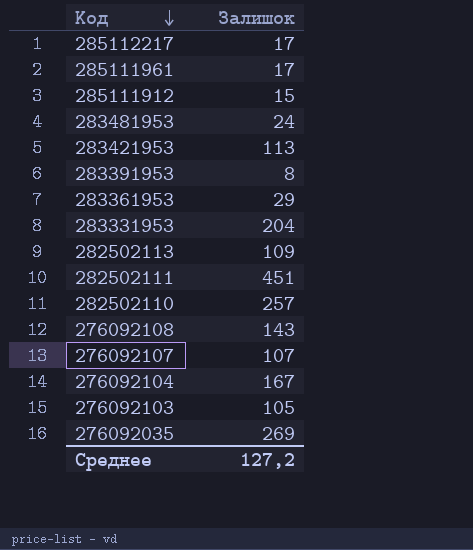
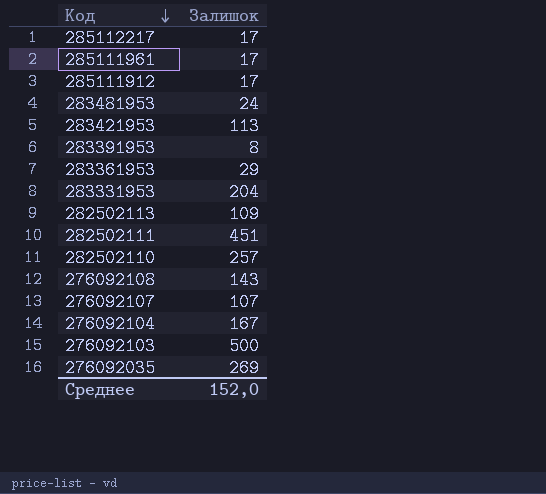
285111912 | Залишок: 15 -> 17
276092103 | Залишок: 105 -> 500
Среднее | Залишок: 127,2 -> 152,0

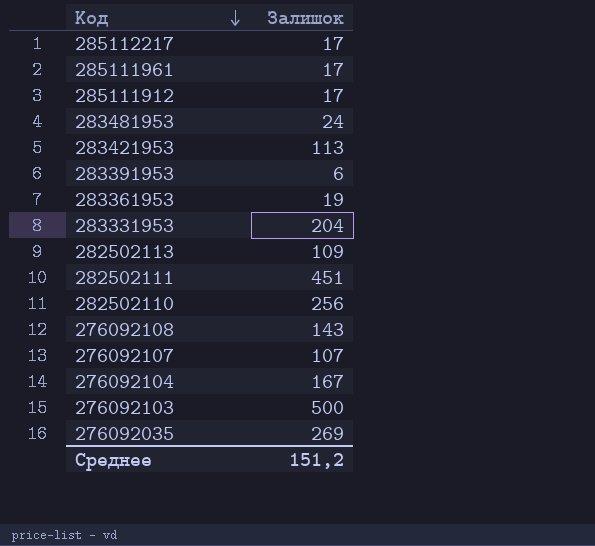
283391953 | Залишок: 8 -> 6
283361953 | Залишок: 29 -> 19
282502110 | Залишок: 257 -> 256
Среднее | Залишок: 152,0 -> 151,2

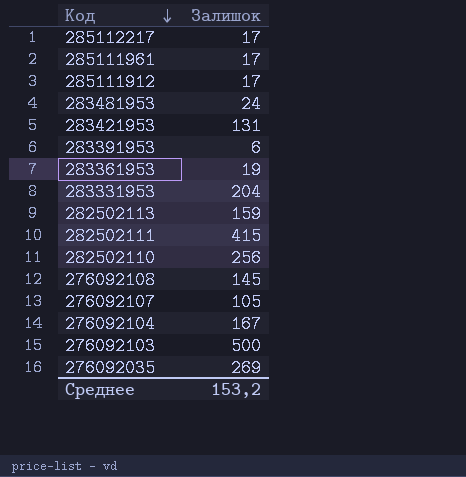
283421953 | Залишок: 113 -> 131
282502113 | Залишок: 109 -> 159
282502111 | Залишок: 451 -> 415
276092108 | Залишок: 143 -> 145
276092107 | Залишок: 107 -> 105
Среднее | Залишок: 151,2 -> 153,2

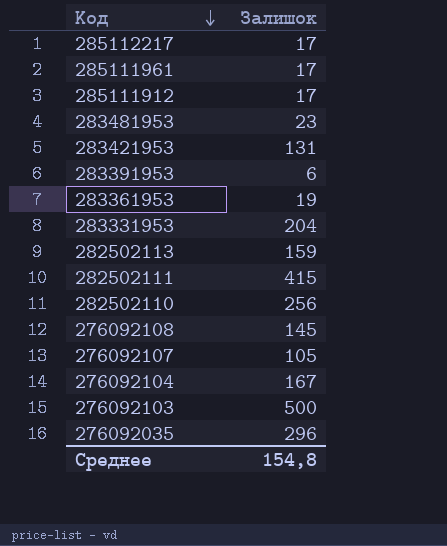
283481953 | Залишок: 24 -> 23
276092035 | Залишок: 269 -> 296
Среднее | Залишок: 153,2 -> 154,8

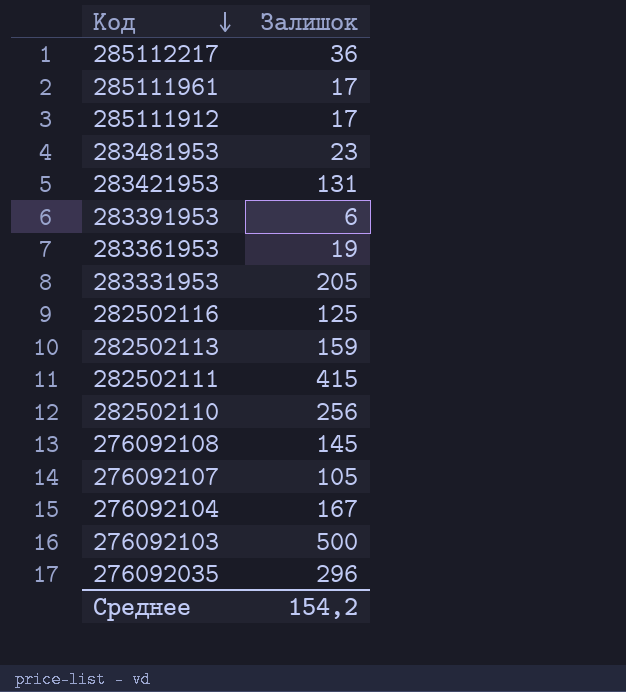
285112217 | Залишок: 17 -> 36
283331953 | Залишок: 204 -> 205
row 282502116: none -> 125
Среднее | Залишок: 154,8 -> 154,2

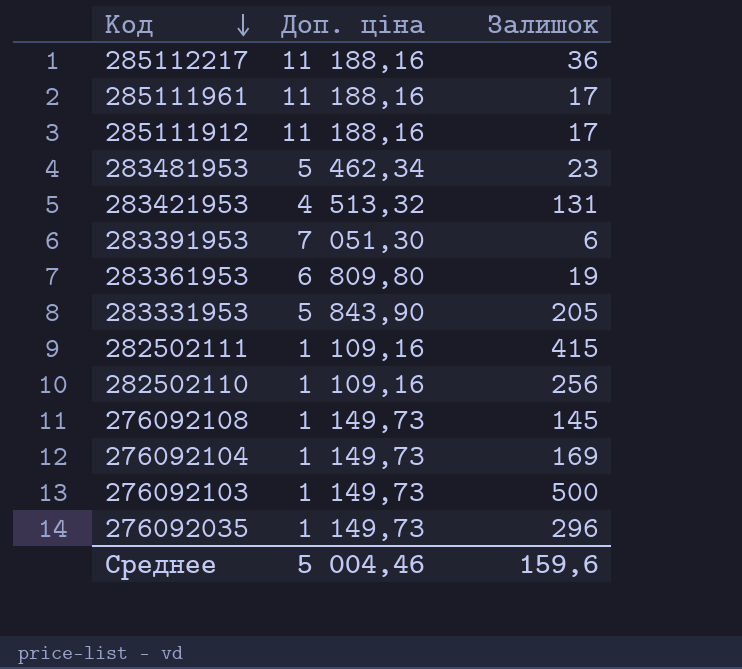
column Доп. ціна | position: none -> 2
row 282502116: 125 -> none
row 282502113: 159 -> none
row 276092107: 105 -> none
276092104 | Залишок: 167 -> 169
Среднее | Залишок: 154,2 -> 159,6

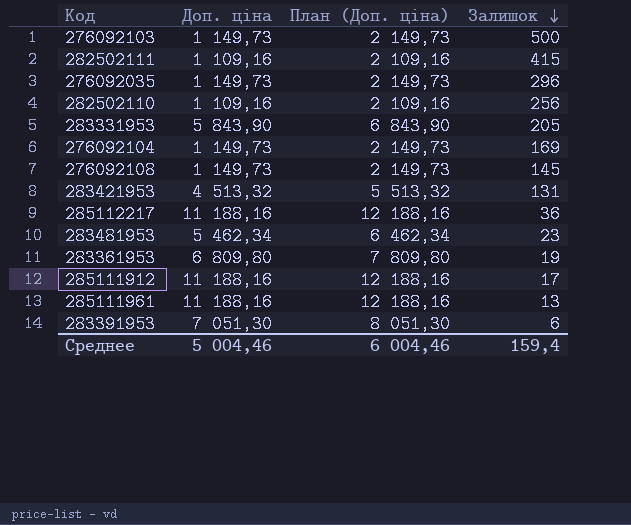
row order: Код descending -> Залишок descending
column План (Доп. ціна) | formula: none -> [Доп. ціна] + 1000
285111961 | Залишок: 17 -> 13
Среднее | Залишок: 159,6 -> 159,4

